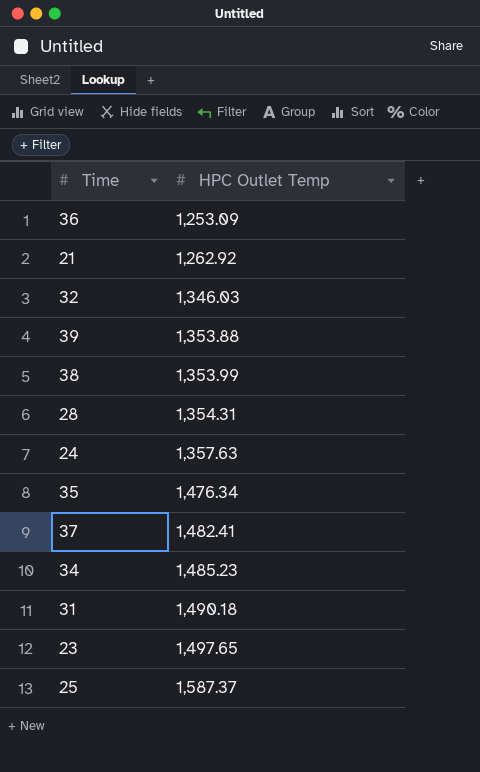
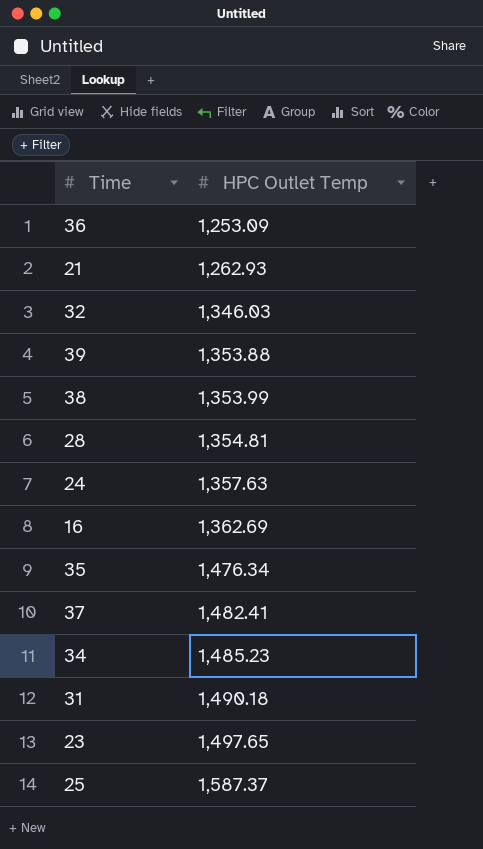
21 | HPC Outlet Temp: 1,262.92 -> 1,262.93
28 | HPC Outlet Temp: 1,354.31 -> 1,354.81
row 16: none -> 1,362.69

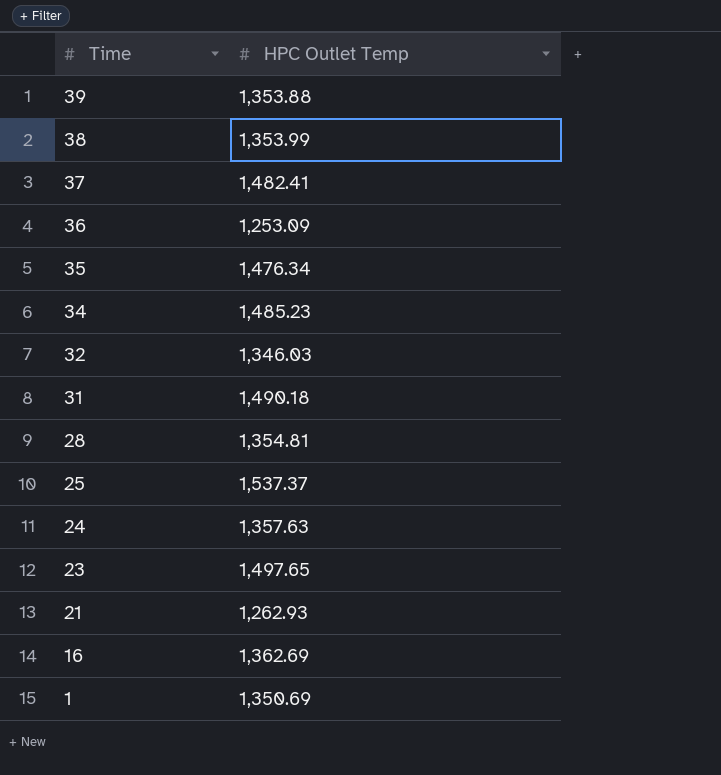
row order: HPC Outlet Temp ascending -> Time descending
25 | HPC Outlet Temp: 1,587.37 -> 1,537.37
row 1: none -> 1,350.69

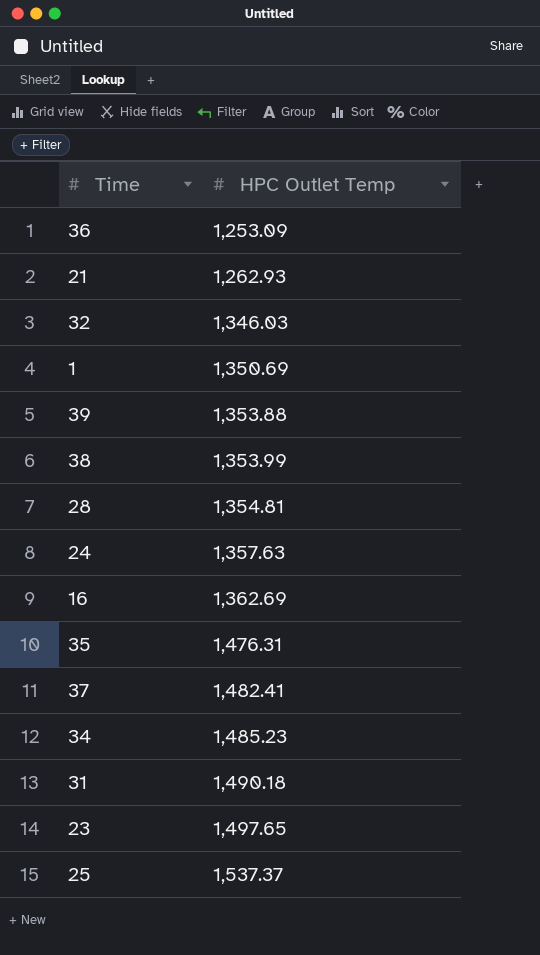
row order: Time descending -> HPC Outlet Temp ascending
35 | HPC Outlet Temp: 1,476.34 -> 1,476.31

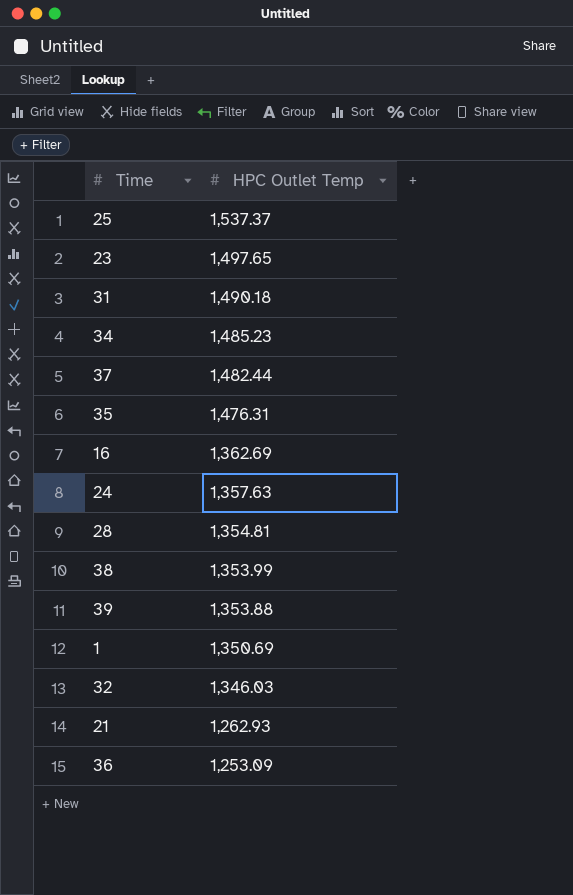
row order: HPC Outlet Temp ascending -> HPC Outlet Temp descending
37 | HPC Outlet Temp: 1,482.41 -> 1,482.44

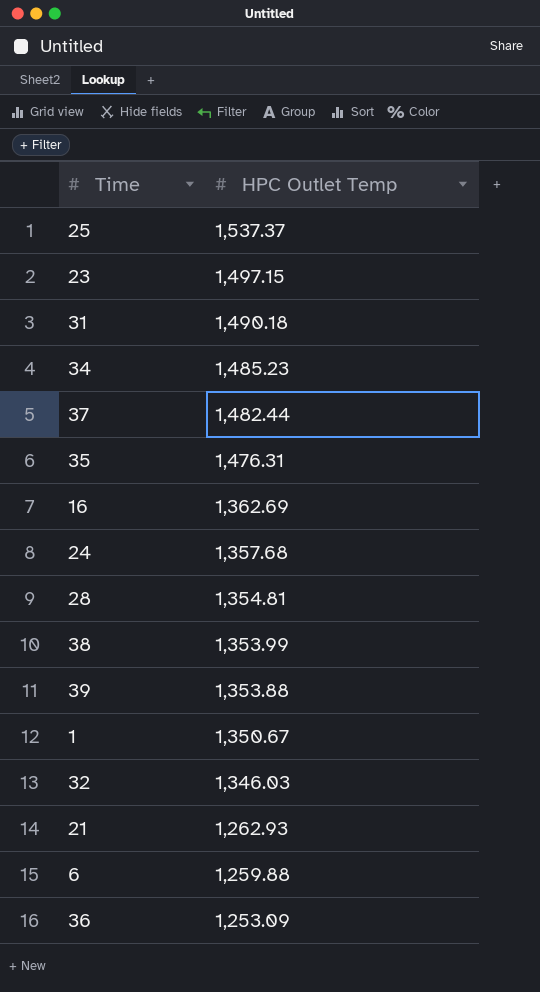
23 | HPC Outlet Temp: 1,497.65 -> 1,497.15
24 | HPC Outlet Temp: 1,357.63 -> 1,357.68
1 | HPC Outlet Temp: 1,350.69 -> 1,350.67
row 6: none -> 1,259.88

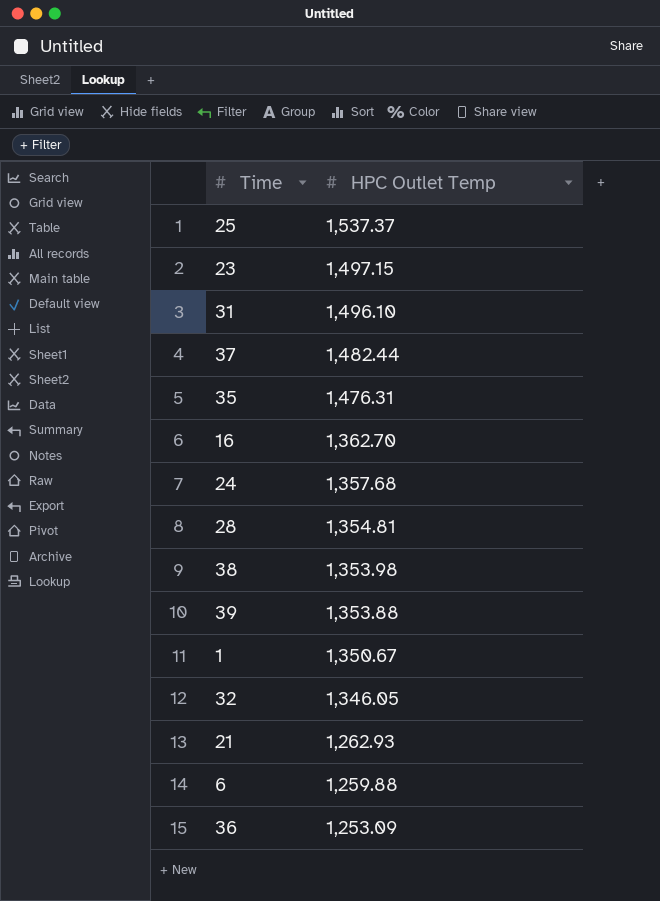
row 34: 1,485.23 -> none
31 | HPC Outlet Temp: 1,490.18 -> 1,496.10
16 | HPC Outlet Temp: 1,362.69 -> 1,362.70
38 | HPC Outlet Temp: 1,353.99 -> 1,353.98
32 | HPC Outlet Temp: 1,346.03 -> 1,346.05

